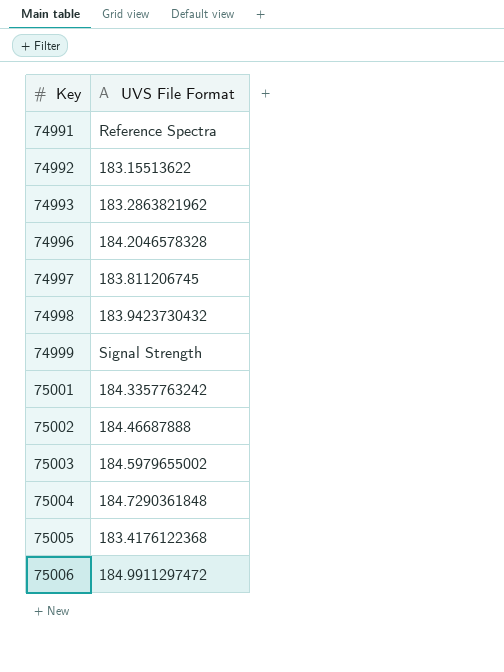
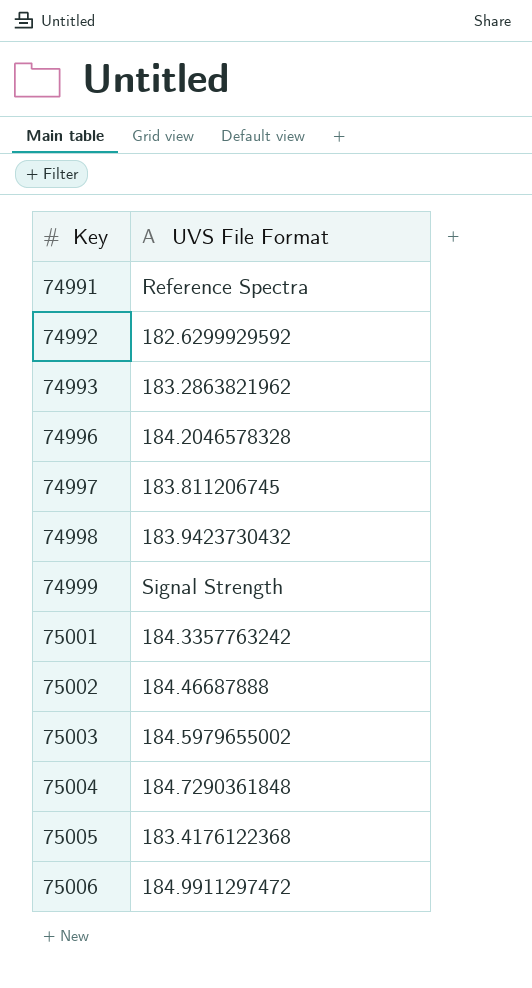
74992 | UVS File Format: 183.15513622 -> 182.6299929592

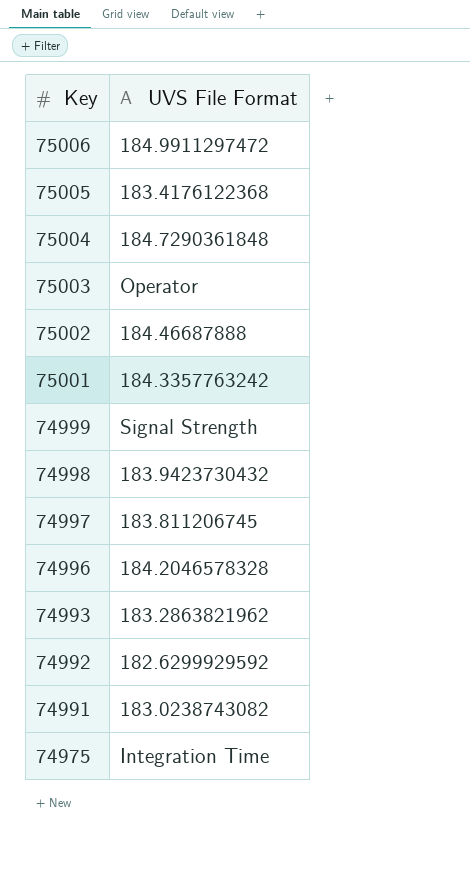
row order: Key ascending -> Key descending
75003 | UVS File Format: 184.5979655002 -> Operator
74991 | UVS File Format: Reference Spectra -> 183.0238743082
row 74975: none -> Integration Time

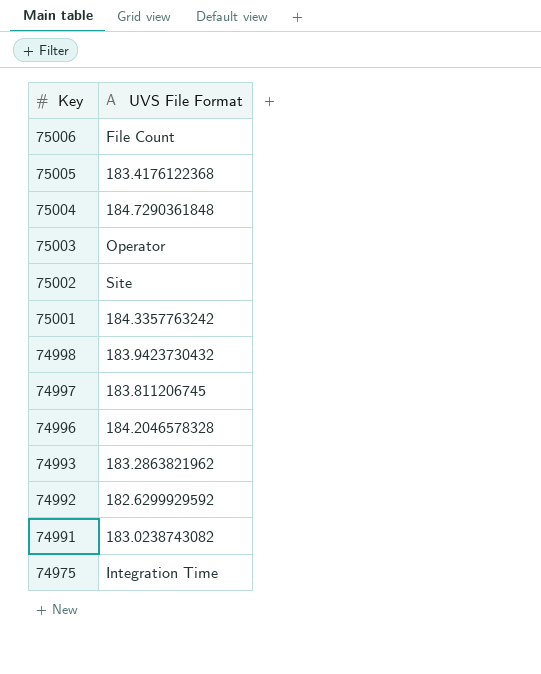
row 74999: Signal Strength -> none
75006 | UVS File Format: 184.9911297472 -> File Count
75002 | UVS File Format: 184.46687888 -> Site

